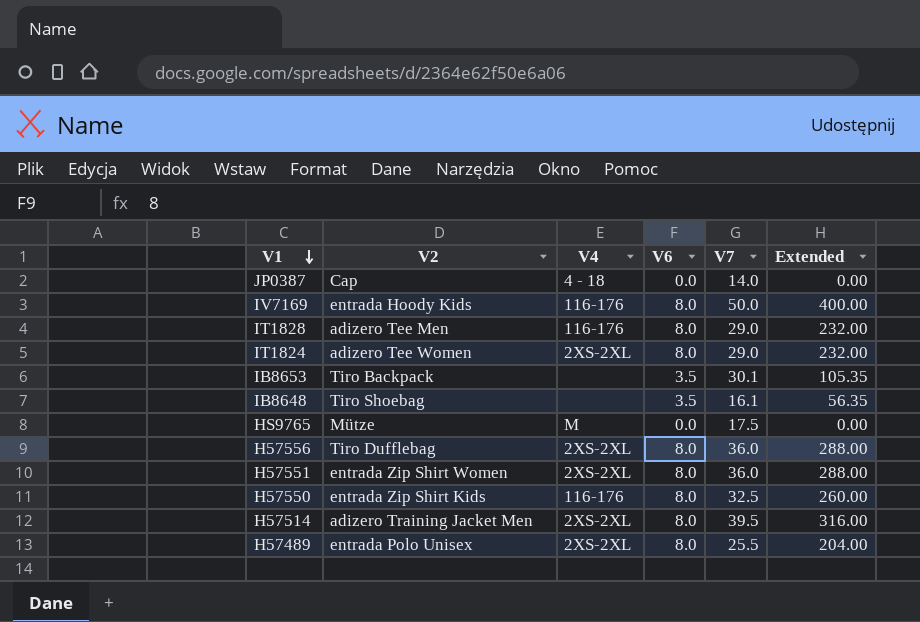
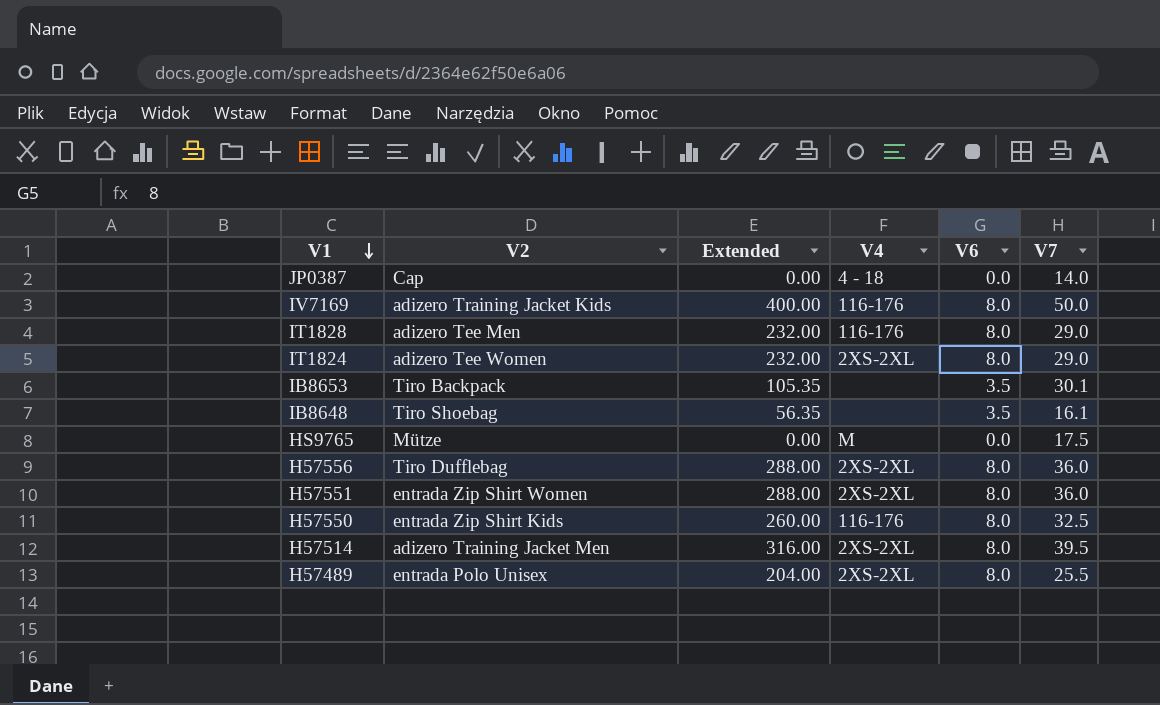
column Extended | position: 6 -> 3
IV7169 | V2: entrada Hoody Kids -> adizero Training Jacket Kids

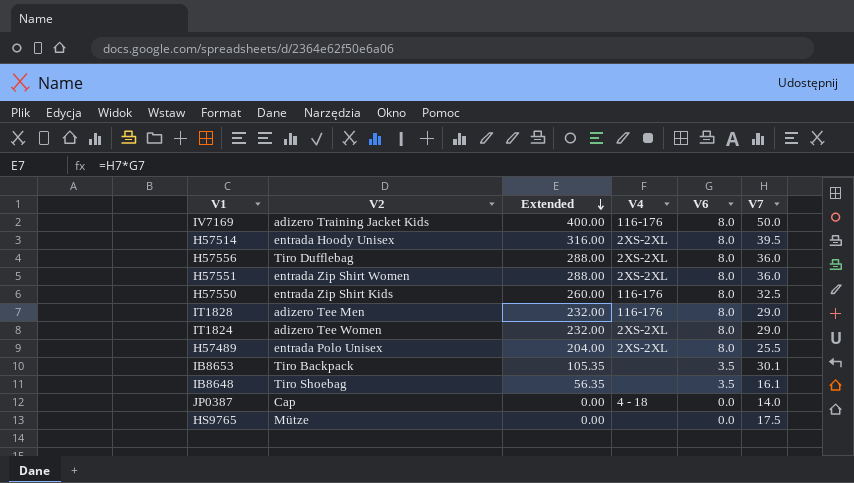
row order: V1 descending -> Extended descending
H57514 | V2: adizero Training Jacket Men -> entrada Hoody Unisex
HS9765 | V4: M -> none

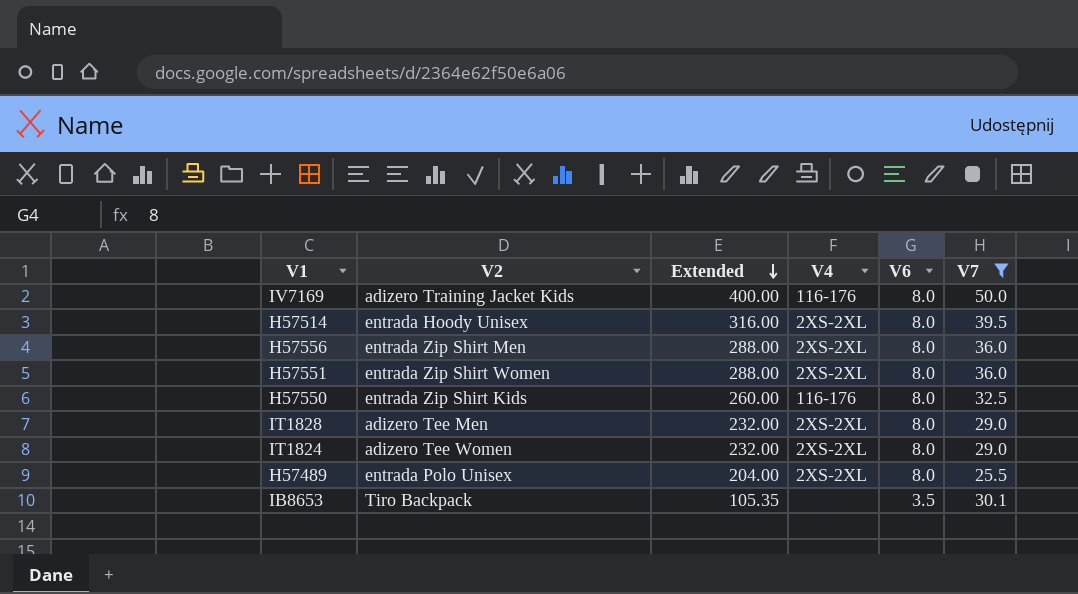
filter: none -> V7 >= 25.5
H57556 | V2: Tiro Dufflebag -> entrada Zip Shirt Men
IT1828 | V4: 116-176 -> 2XS-2XL

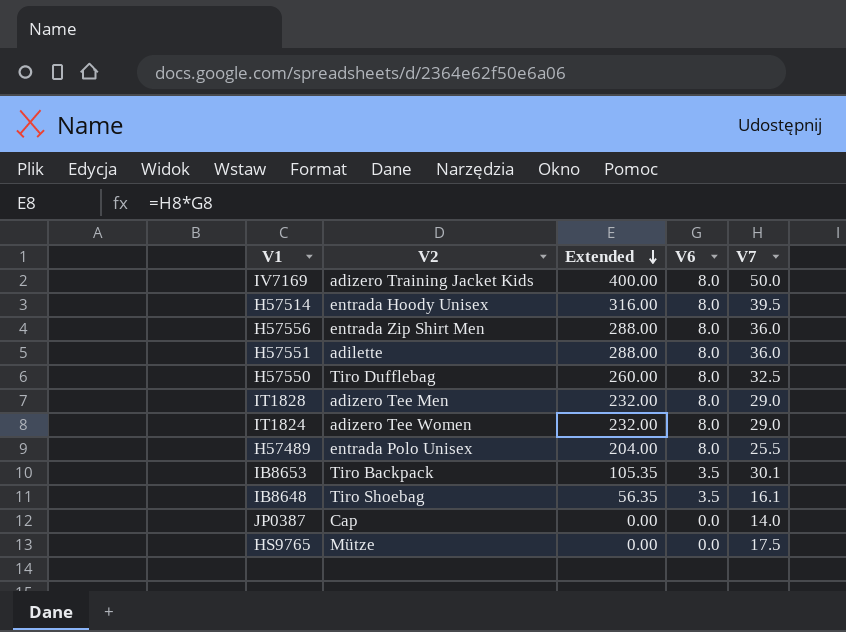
filter: V7 >= 25.5 -> none
column V4 | position: 4 -> none
H57551 | V2: entrada Zip Shirt Women -> adilette
H57550 | V2: entrada Zip Shirt Kids -> Tiro Dufflebag

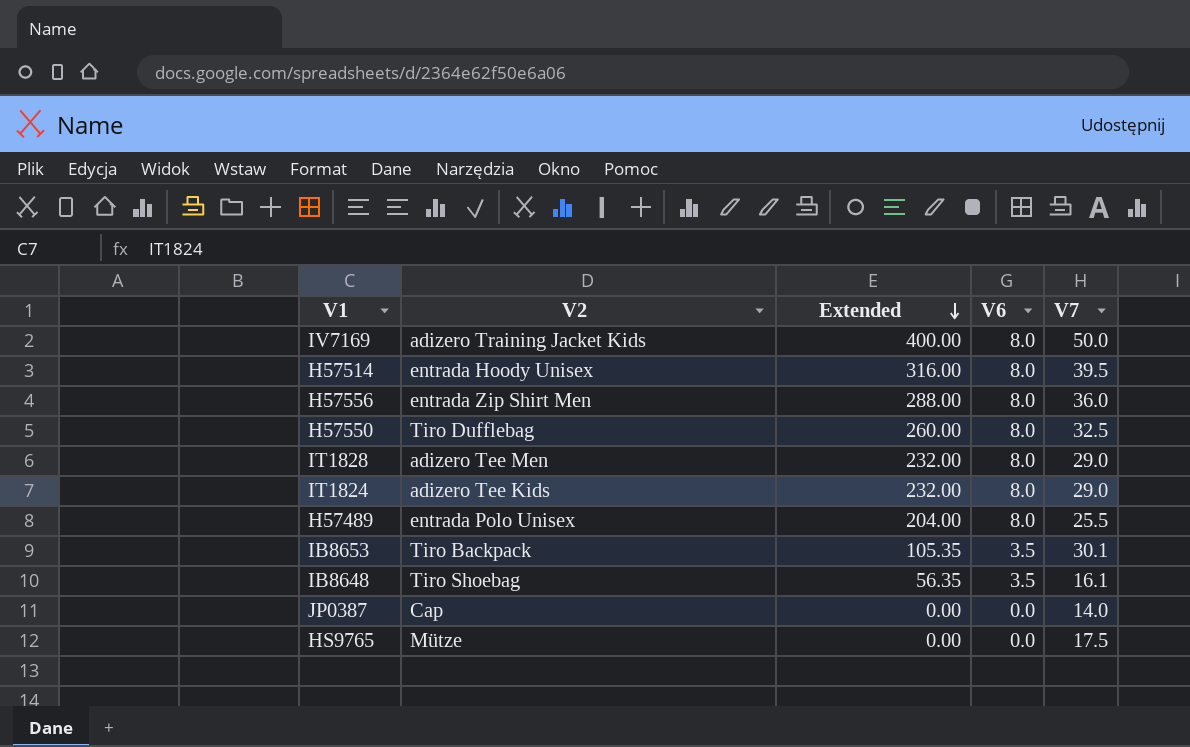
row H57551: adilette | 288.00 | 8.0 | 36.0 -> none
IT1824 | V2: adizero Tee Women -> adizero Tee Kids

